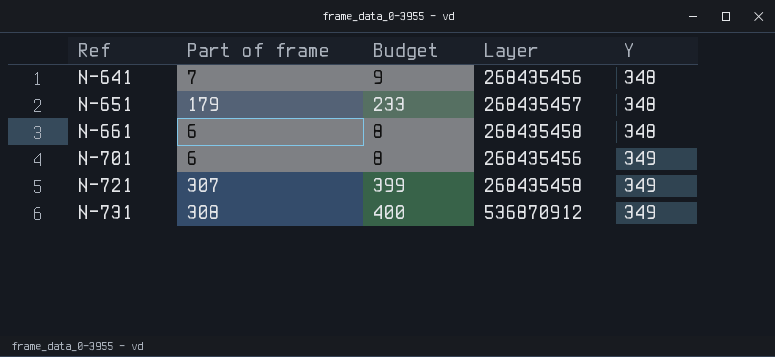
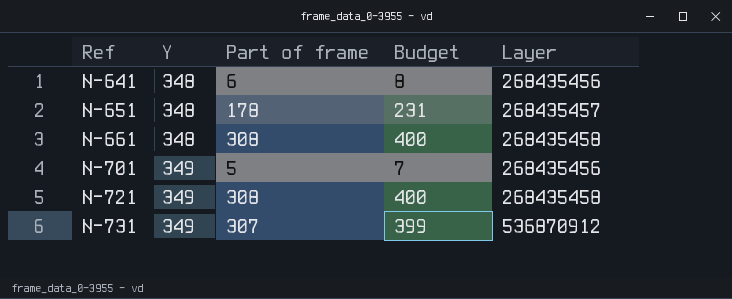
column Y | position: 5 -> 2
N-641 | Part of frame: 7 -> 6
N-641 | Budget: 9 -> 8
N-651 | Part of frame: 179 -> 178
N-651 | Budget: 233 -> 231
N-661 | Part of frame: 6 -> 308
N-661 | Budget: 8 -> 400
N-701 | Part of frame: 6 -> 5
N-701 | Budget: 8 -> 7
N-721 | Part of frame: 307 -> 308
N-721 | Budget: 399 -> 400
N-731 | Part of frame: 308 -> 307
N-731 | Budget: 400 -> 399

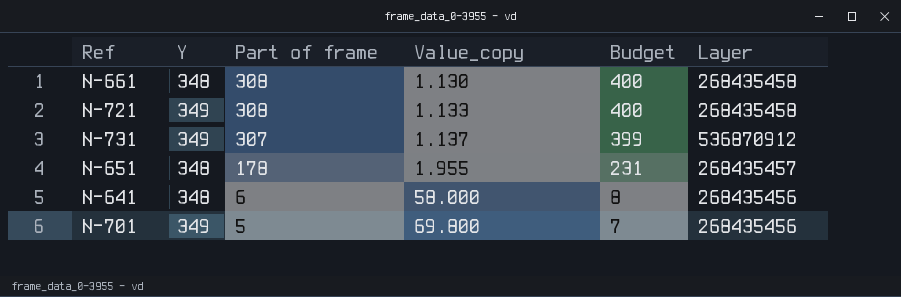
row order: Ref ascending -> Part of frame descending
column Value_copy | formula: none -> [Y] / [Part of frame]

